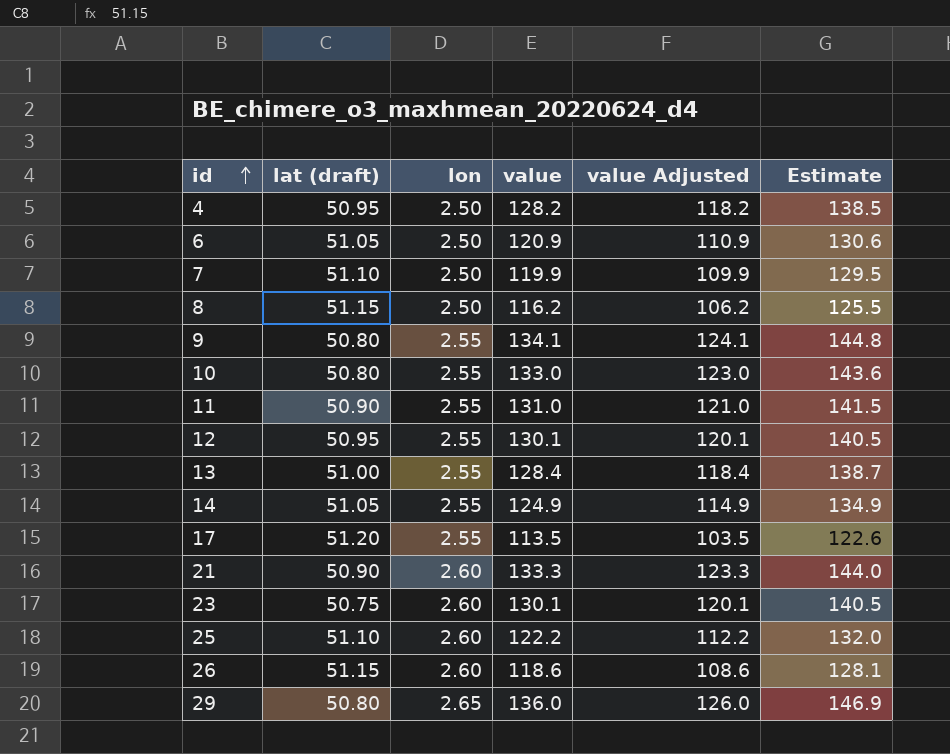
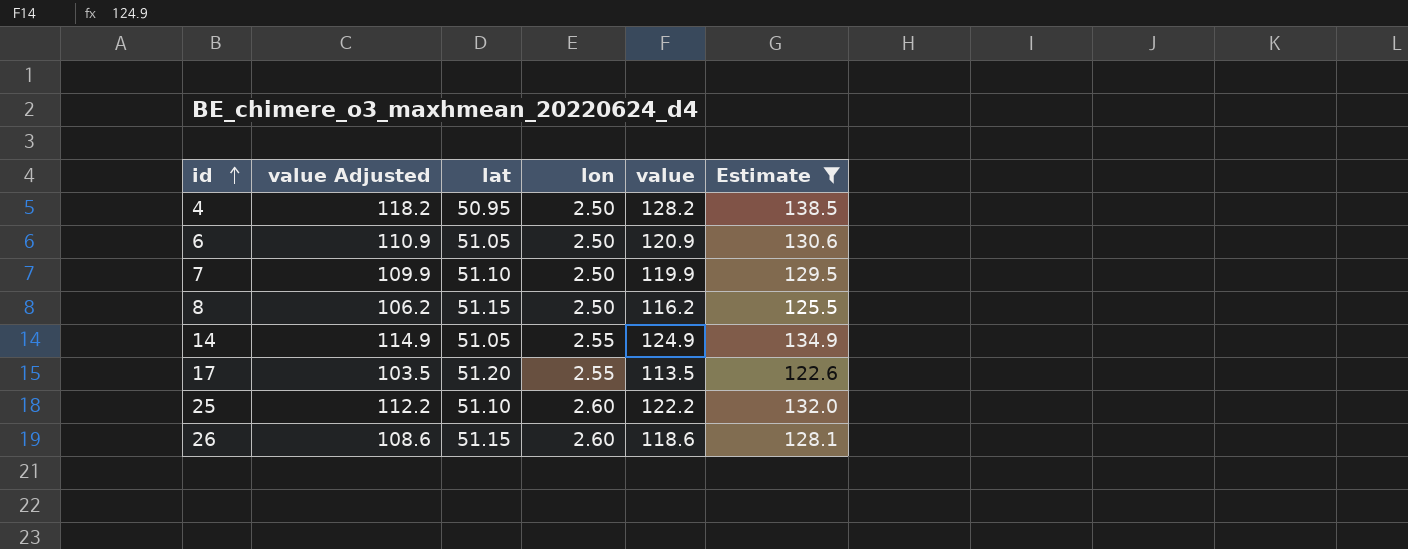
filter: none -> Estimate <= 138.5
column value Adjusted | position: 5 -> 2
column name: lat (draft) -> lat

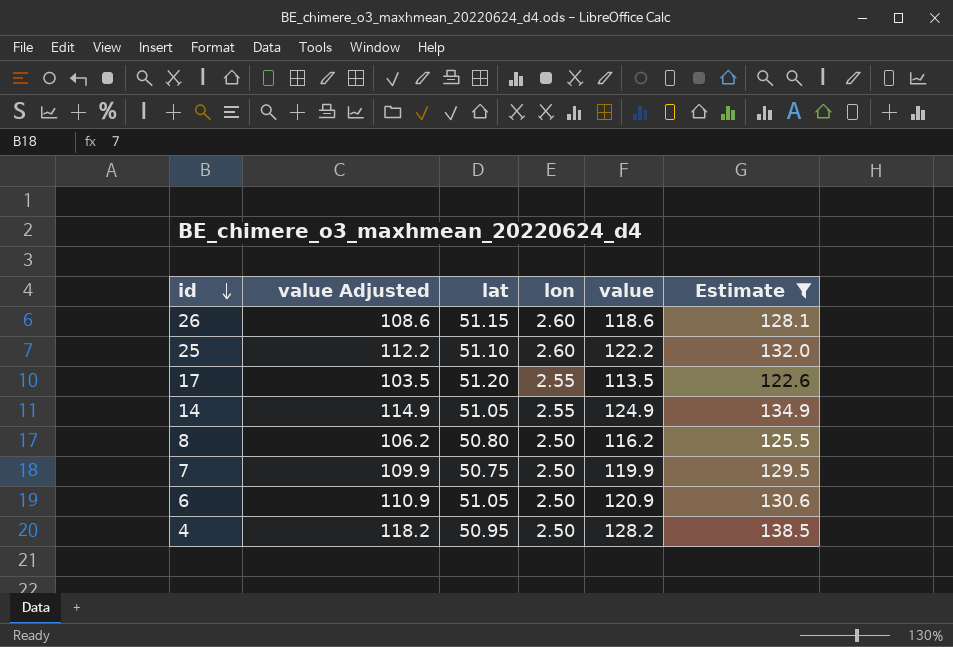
row order: id ascending -> id descending
8 | lat: 51.15 -> 50.80
7 | lat: 51.10 -> 50.75

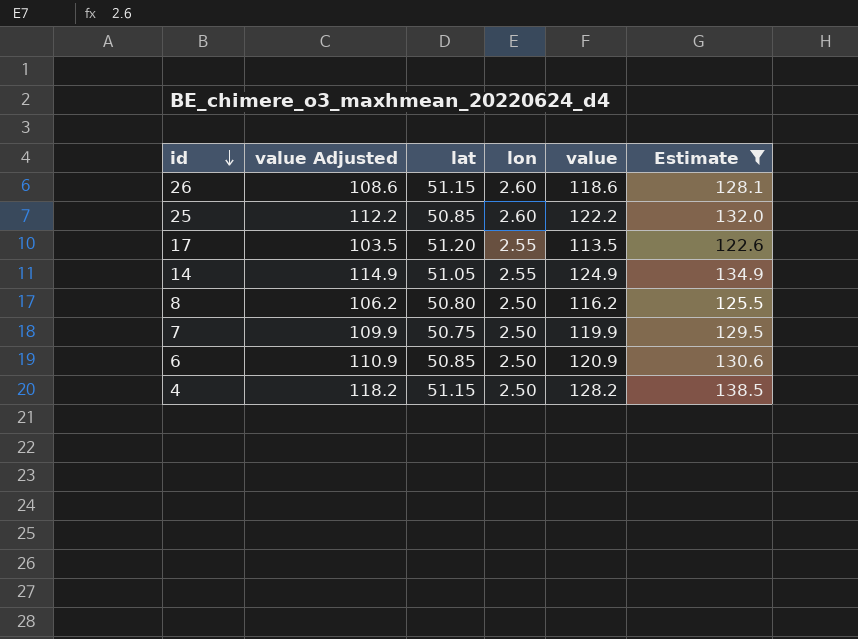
25 | lat: 51.10 -> 50.85
6 | lat: 51.05 -> 50.85
4 | lat: 50.95 -> 51.15

